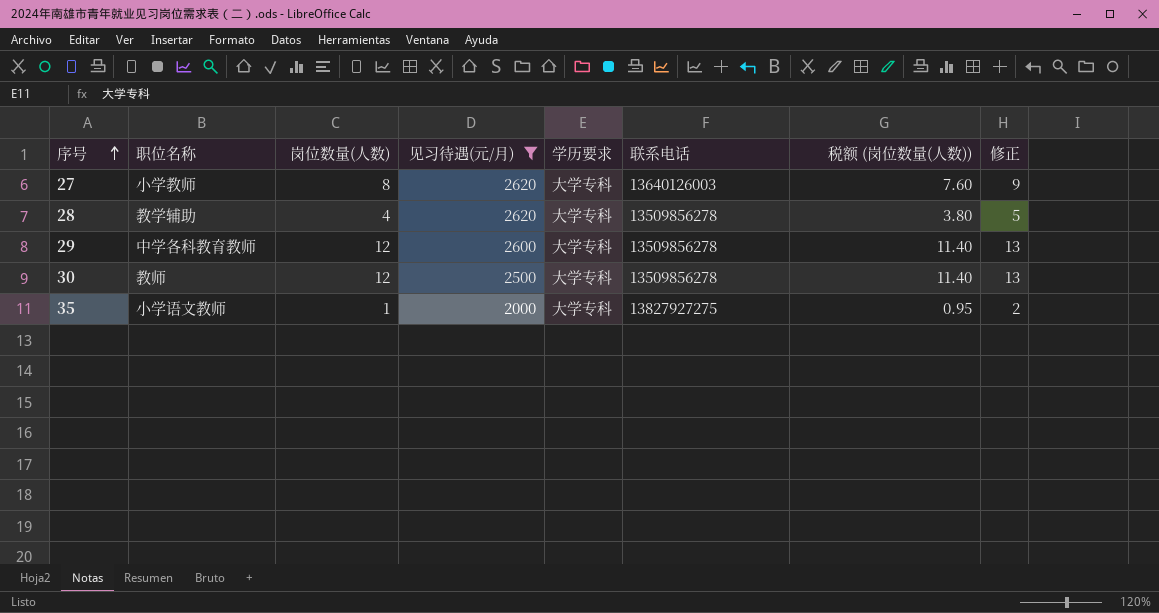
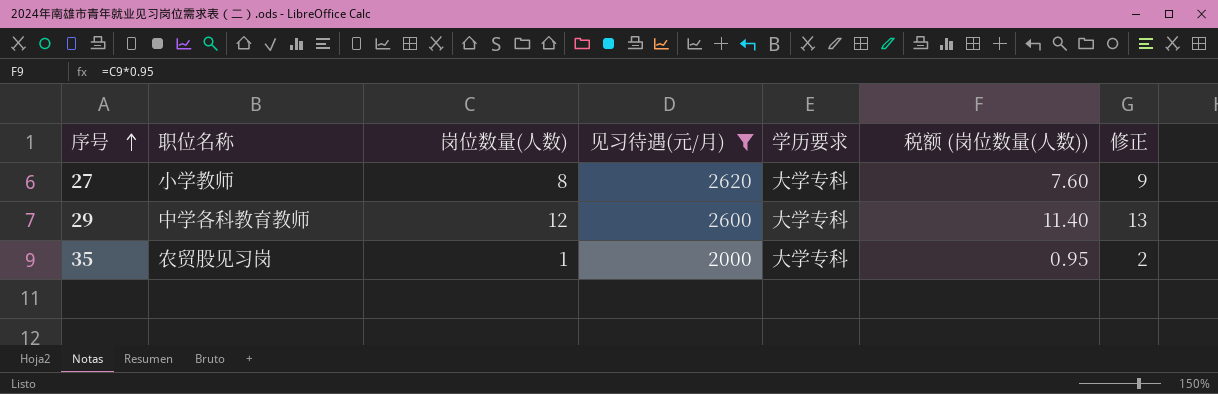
column 联系电话 | position: 6 -> none
row 28: 教学辅助 | 4 | 2620 | 大学专科 | 13509856278 | 3.80 | 5 -> none
row 30: 教师 | 12 | 2500 | 大学专科 | 13509856278 | 11.40 | 13 -> none
35 | 职位名称: 小学语文教师 -> 农贸股见习岗

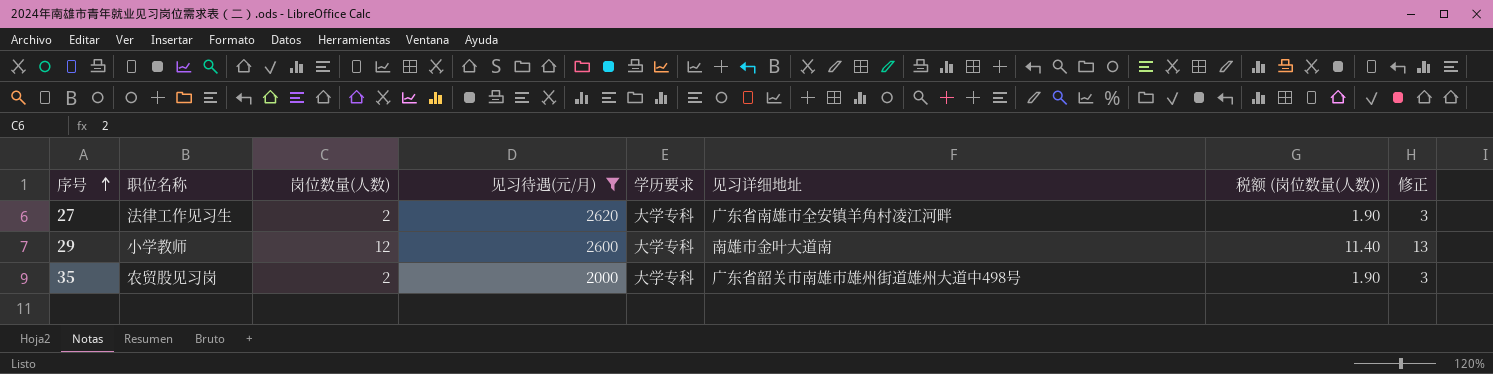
column 见习详细地址 | position: none -> 6
27 | 职位名称: 小学教师 -> 法律工作见习生
27 | 岗位数量(人数): 8 -> 2
27 | 税额 (岗位数量(人数)): 7.60 -> 1.90
27 | 修正: 9 -> 3
29 | 职位名称: 中学各科教育教师 -> 小学教师
35 | 岗位数量(人数): 1 -> 2
35 | 税额 (岗位数量(人数)): 0.95 -> 1.90
35 | 修正: 2 -> 3

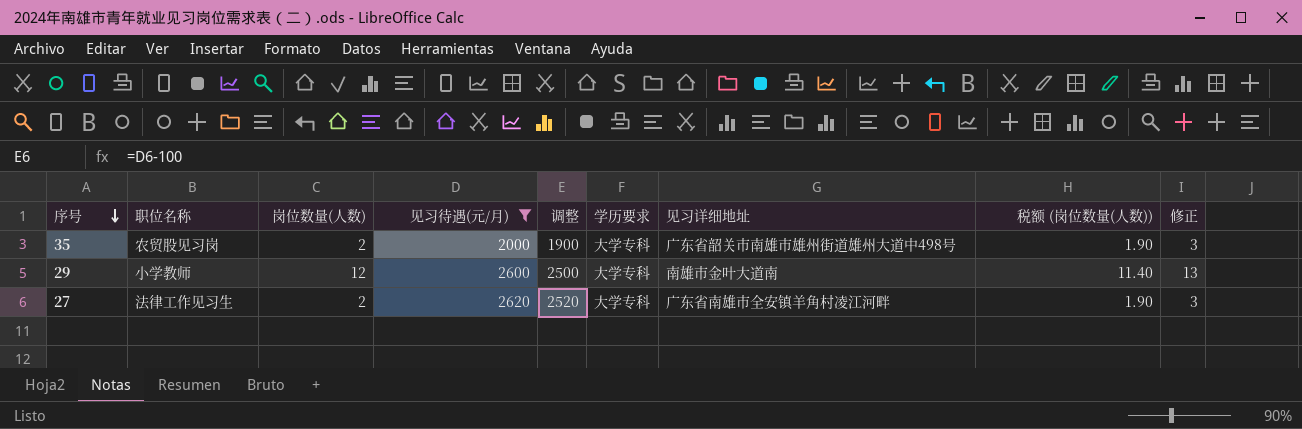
row order: 序号 ascending -> 序号 descending
column 调整 | formula: none -> [见习待遇(元/月)] - 100

